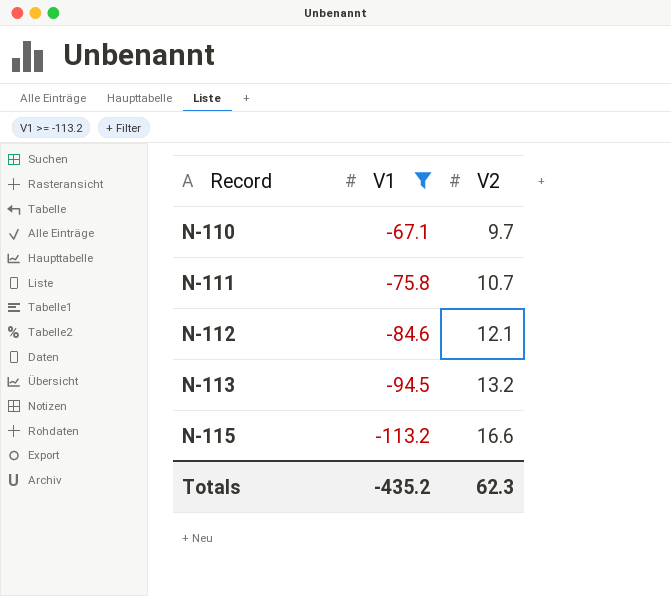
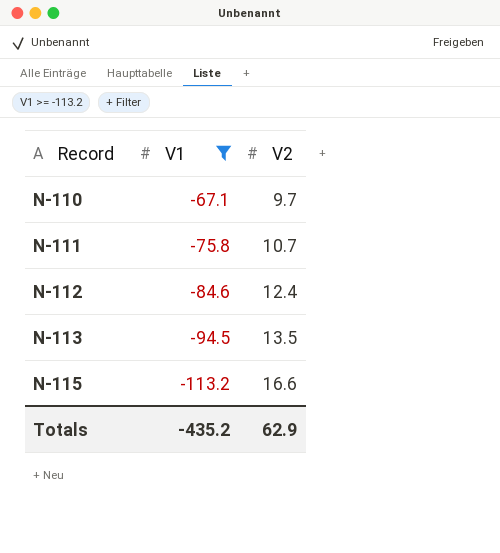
N-112 | V2: 12.1 -> 12.4
N-113 | V2: 13.2 -> 13.5
Totals | V2: 62.3 -> 62.9

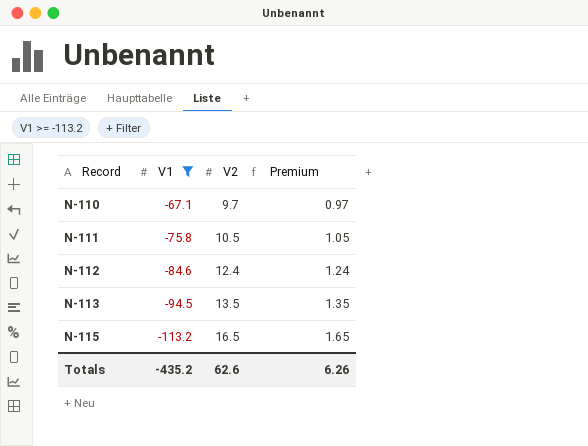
column Premium | formula: none -> [V2] * 0.1
N-111 | V2: 10.7 -> 10.5
N-115 | V2: 16.6 -> 16.5
Totals | V2: 62.9 -> 62.6

